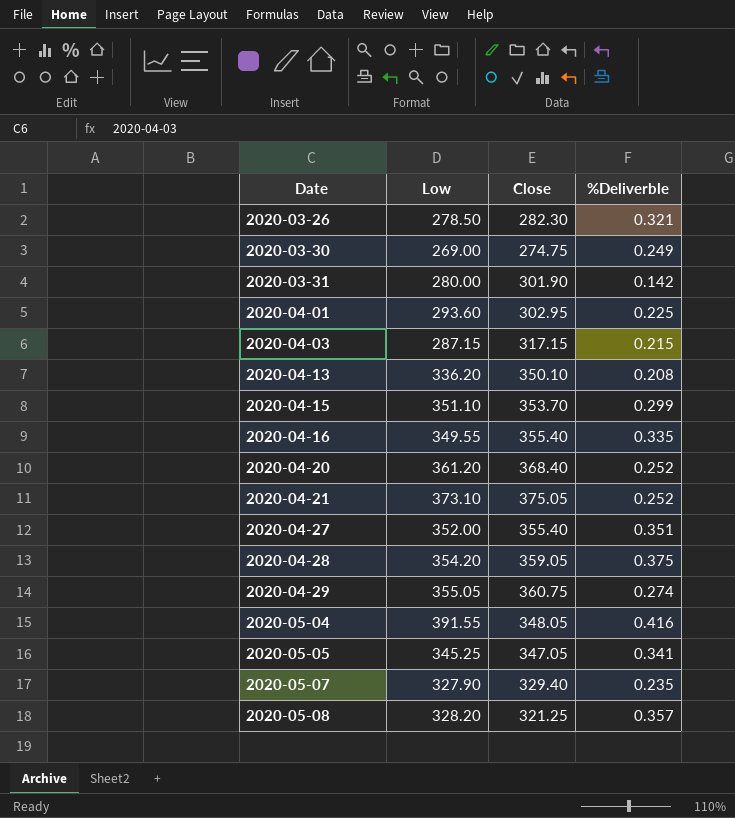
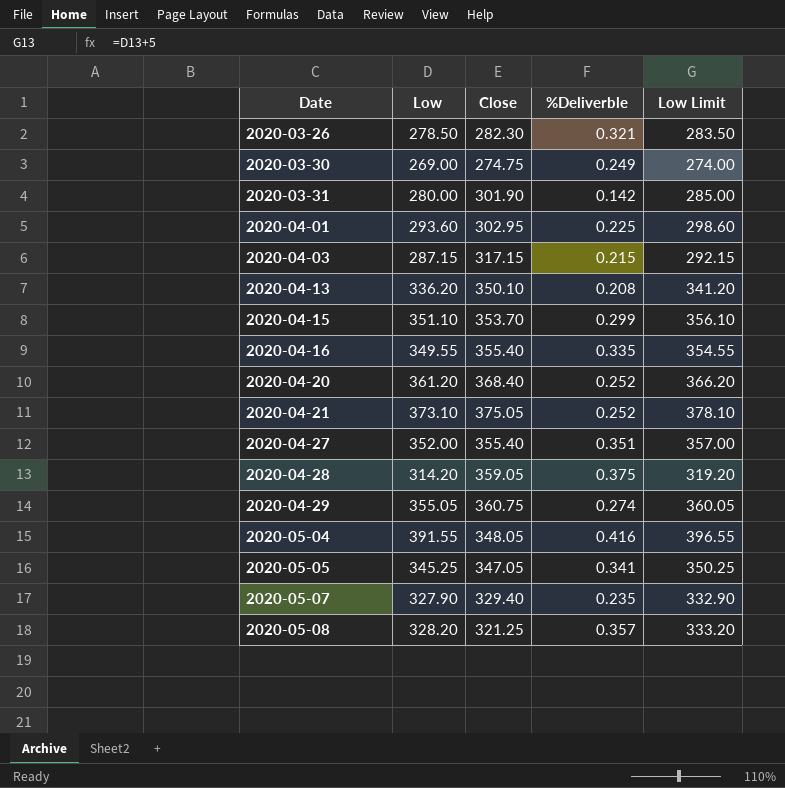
column Low Limit | formula: none -> [Low] + 5
2020-04-28 | Low: 354.20 -> 314.20

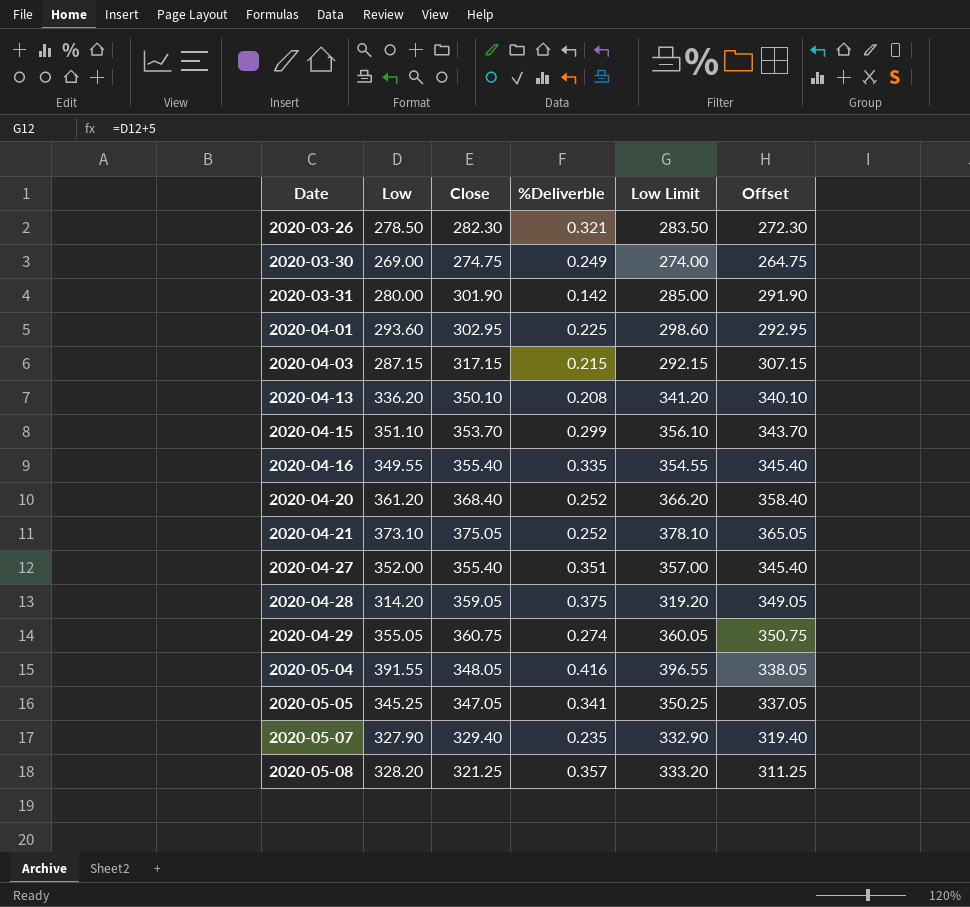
column Offset | formula: none -> [Close] - 10

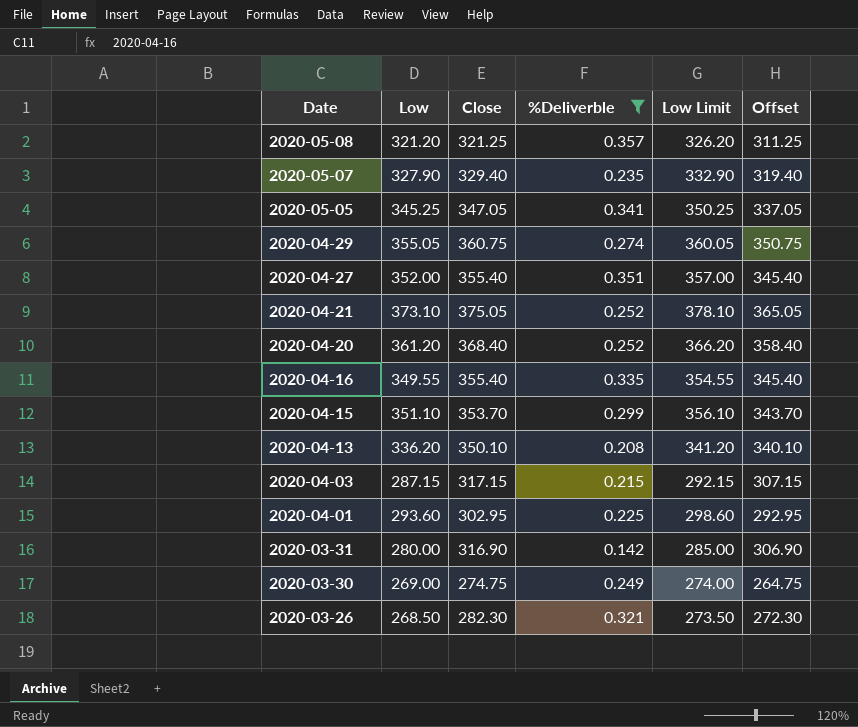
filter: none -> %Deliverble <= 0.357
row order: Date ascending -> Date descending
2020-05-08 | Low: 328.20 -> 321.20
2020-05-08 | Low Limit: 333.20 -> 326.20
2020-03-31 | Close: 301.90 -> 316.90
2020-03-31 | Offset: 291.90 -> 306.90
2020-03-26 | Low: 278.50 -> 268.50
2020-03-26 | Low Limit: 283.50 -> 273.50

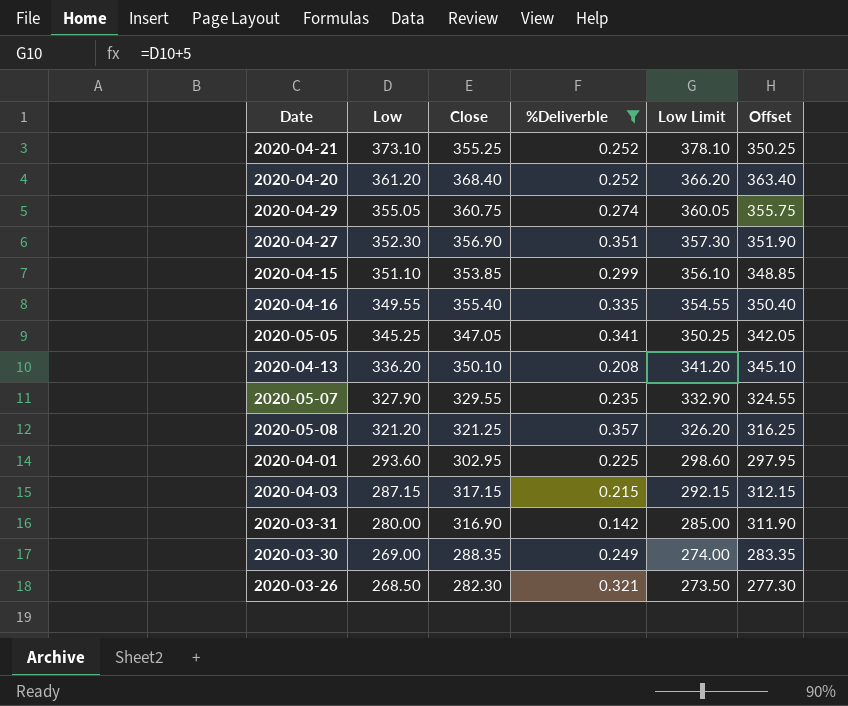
row order: Date descending -> Low descending
column Offset | formula: [Close] - 10 -> [Close] - 5
2020-04-21 | Close: 375.05 -> 355.25
2020-04-27 | Low: 352.00 -> 352.30
2020-04-27 | Close: 355.40 -> 356.90
2020-04-27 | Low Limit: 357.00 -> 357.30
2020-04-15 | Close: 353.70 -> 353.85
2020-05-07 | Close: 329.40 -> 329.55
2020-03-30 | Close: 274.75 -> 288.35

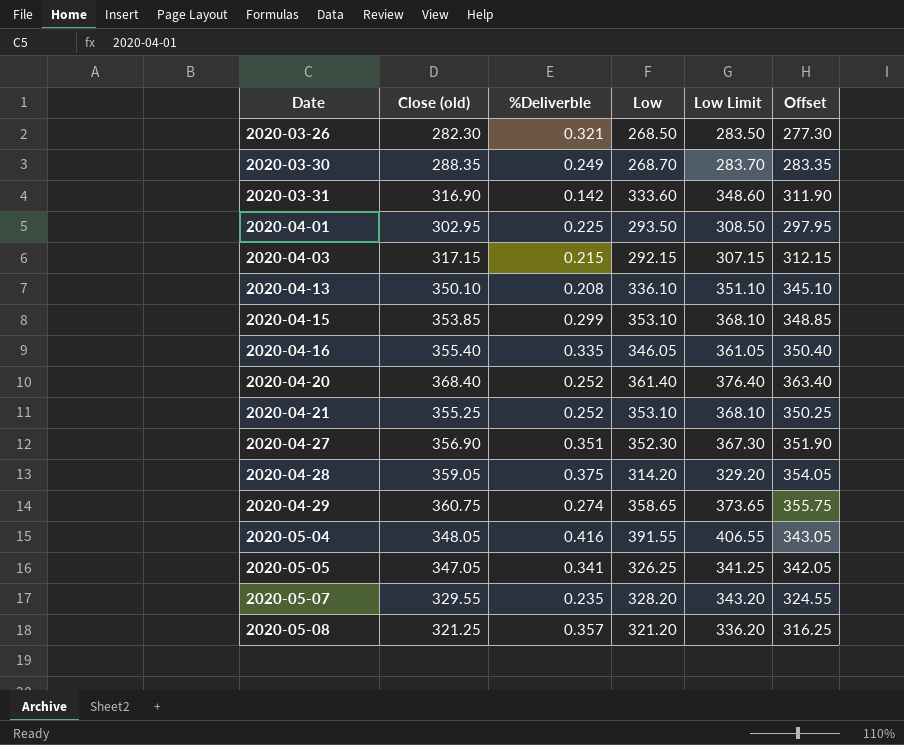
filter: %Deliverble <= 0.357 -> none
row order: Low descending -> Date ascending
column name: Close -> Close (old)
column Low | position: 2 -> 4
column Low Limit | formula: [Low] + 5 -> [Low] + 15
2020-03-30 | Low: 269.00 -> 268.70
2020-03-31 | Low: 280.00 -> 333.60
2020-04-01 | Low: 293.60 -> 293.50
2020-04-03 | Low: 287.15 -> 292.15
2020-04-13 | Low: 336.20 -> 336.10
2020-04-15 | Low: 351.10 -> 353.10
2020-04-16 | Low: 349.55 -> 346.05
2020-04-20 | Low: 361.20 -> 361.40
2020-04-21 | Low: 373.10 -> 353.10
2020-04-29 | Low: 355.05 -> 358.65
2020-05-05 | Low: 345.25 -> 326.25
2020-05-07 | Low: 327.90 -> 328.20

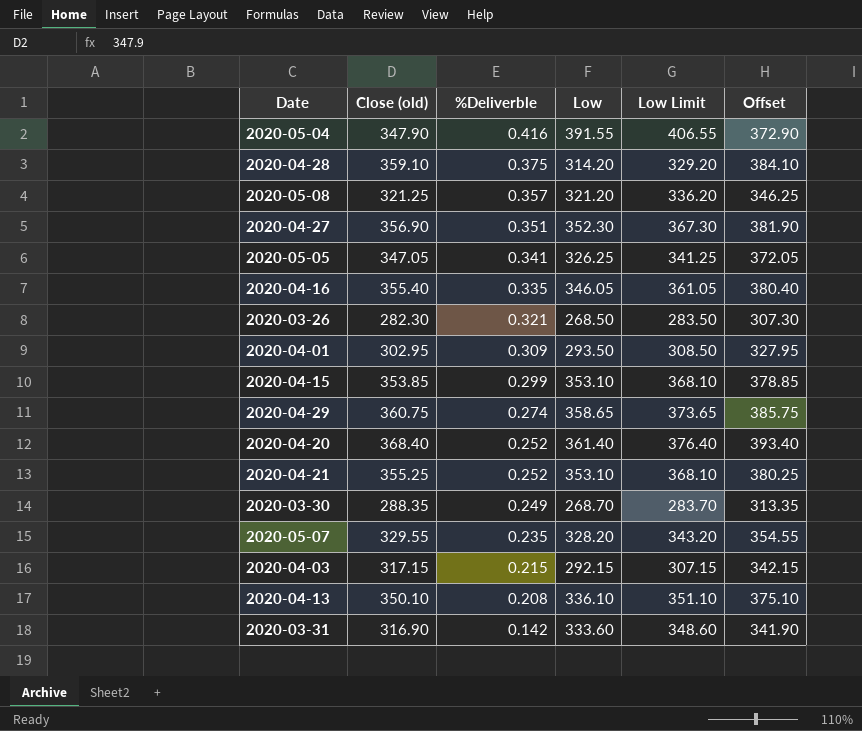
row order: Date ascending -> %Deliverble descending
column Offset | formula: [Close (old)] - 5 -> [Close (old)] + 25
2020-05-04 | Close (old): 348.05 -> 347.90
2020-04-28 | Close (old): 359.05 -> 359.10
2020-04-01 | %Deliverble: 0.225 -> 0.309

